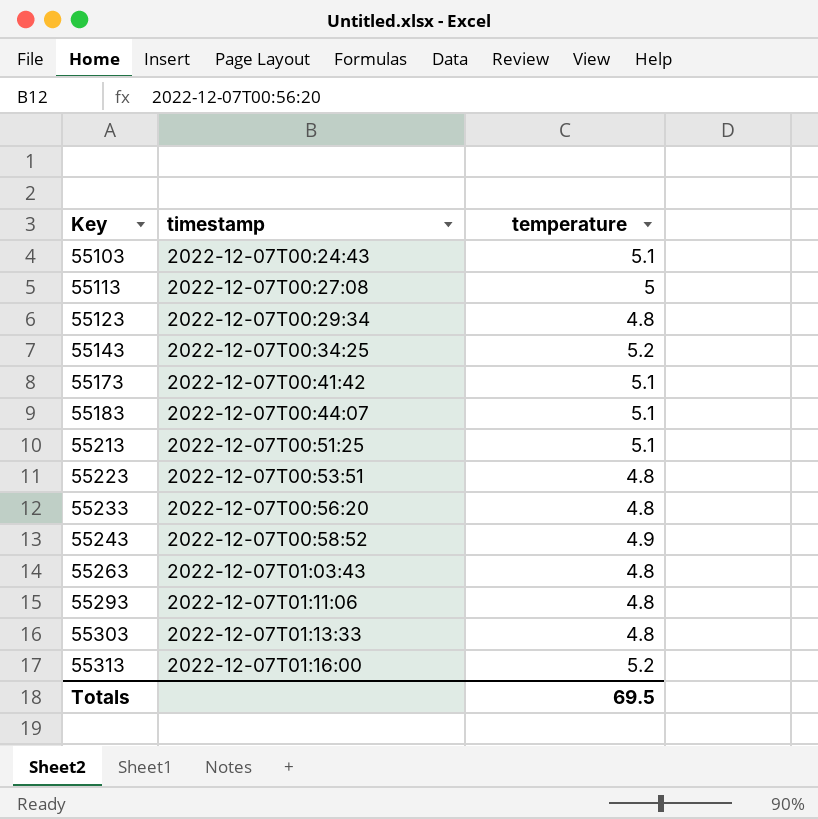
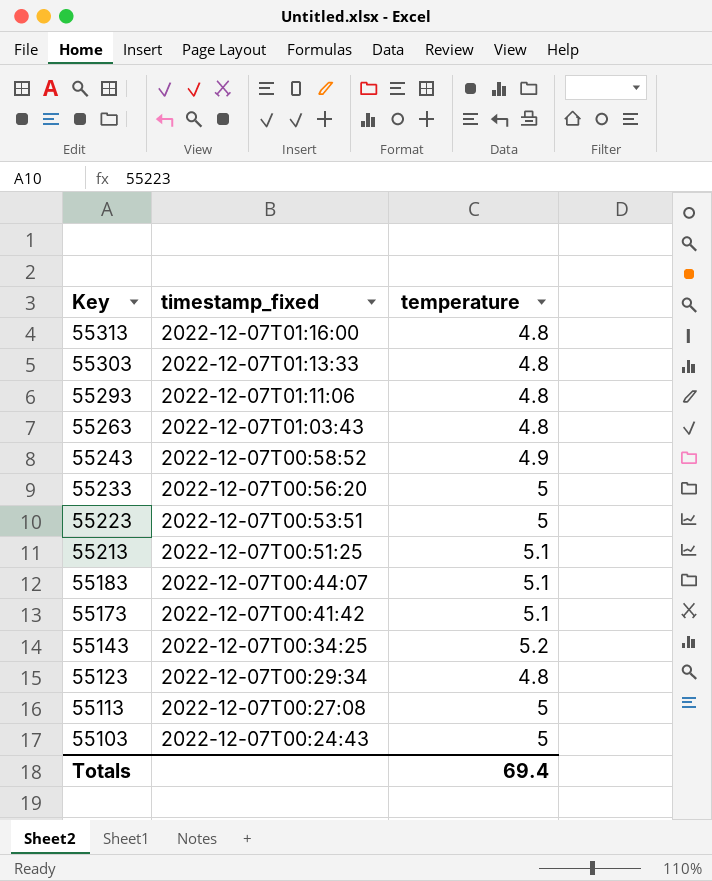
row order: Key ascending -> Key descending
column name: timestamp -> timestamp_fixed
55313 | temperature: 5.2 -> 4.8
55233 | temperature: 4.8 -> 5
55223 | temperature: 4.8 -> 5
55103 | temperature: 5.1 -> 5
Totals | temperature: 69.5 -> 69.4

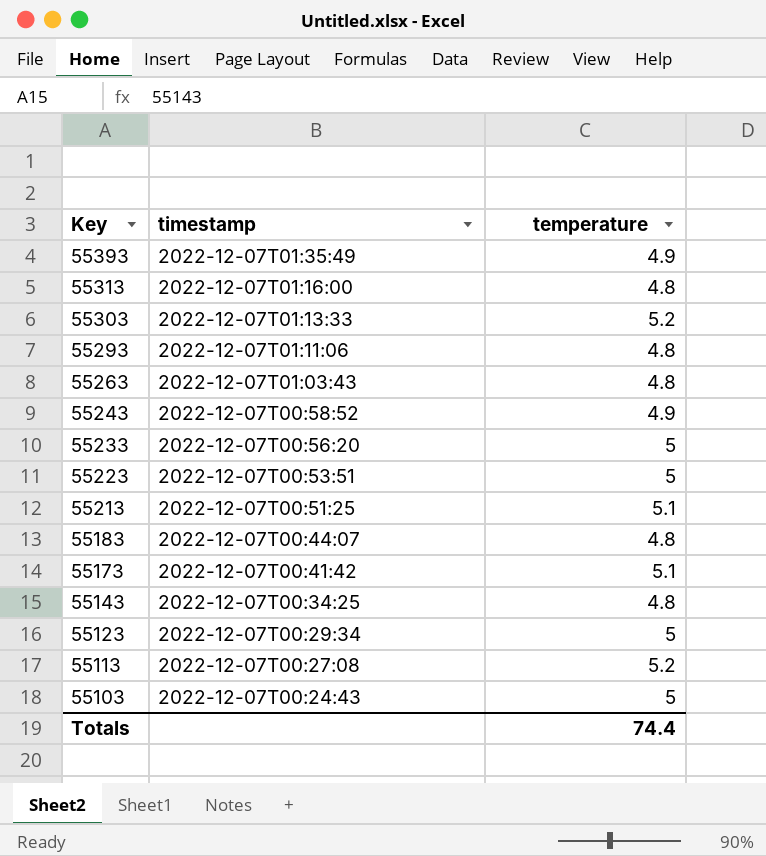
column name: timestamp_fixed -> timestamp
row 55393: none -> 2022-12-07T01:35:49 | 4.9
55303 | temperature: 4.8 -> 5.2
55183 | temperature: 5.1 -> 4.8
55143 | temperature: 5.2 -> 4.8
55123 | temperature: 4.8 -> 5
55113 | temperature: 5 -> 5.2
Totals | temperature: 69.4 -> 74.4

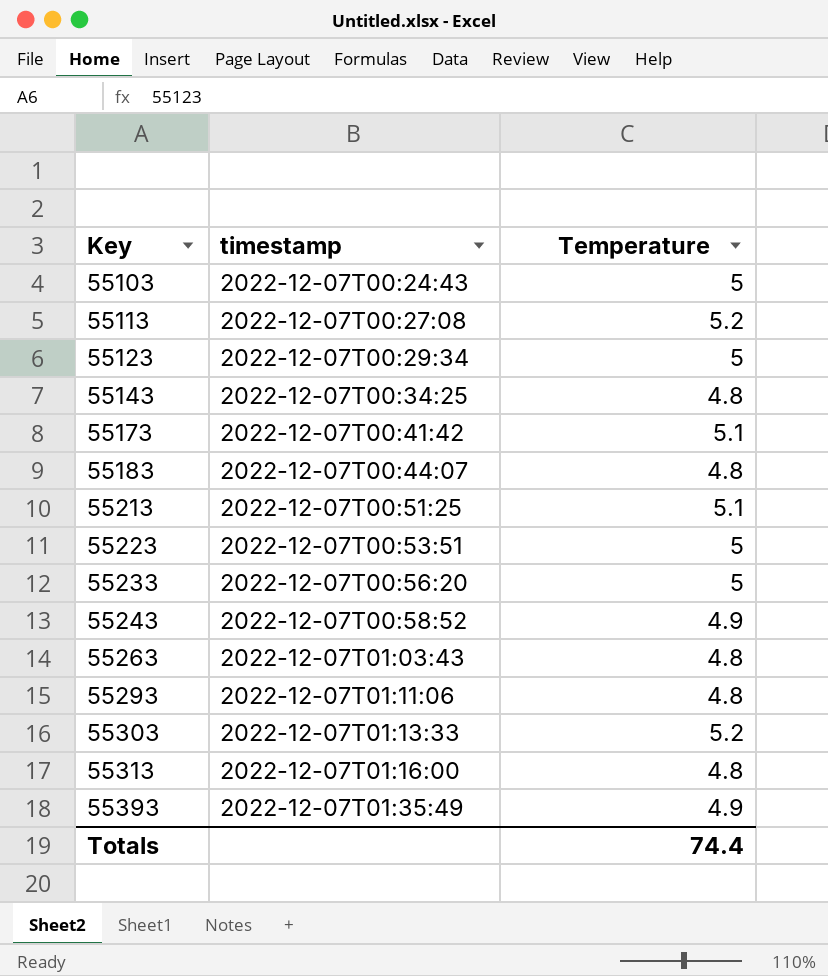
row order: Key descending -> Key ascending
column name: temperature -> Temperature

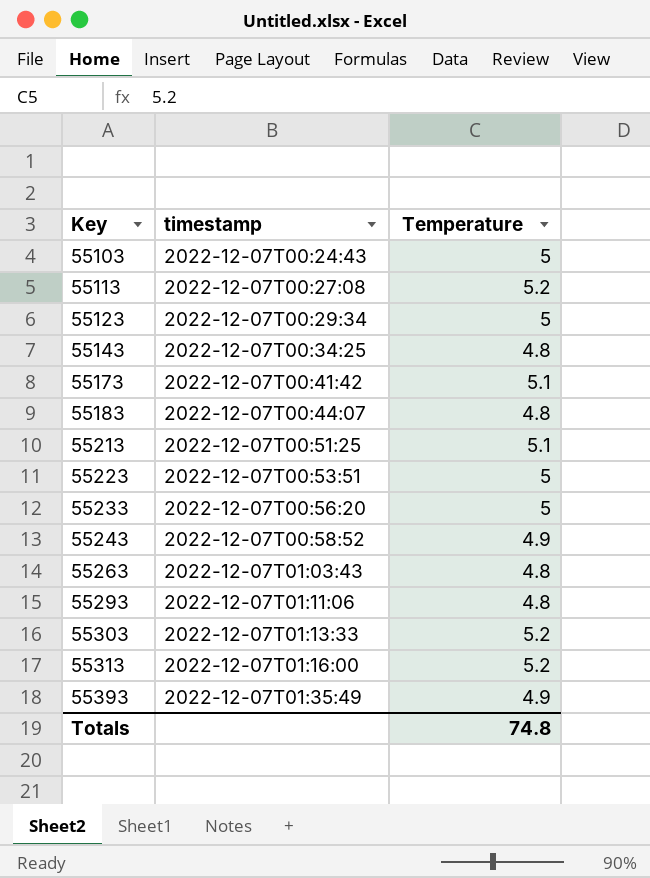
55313 | Temperature: 4.8 -> 5.2
Totals | Temperature: 74.4 -> 74.8

